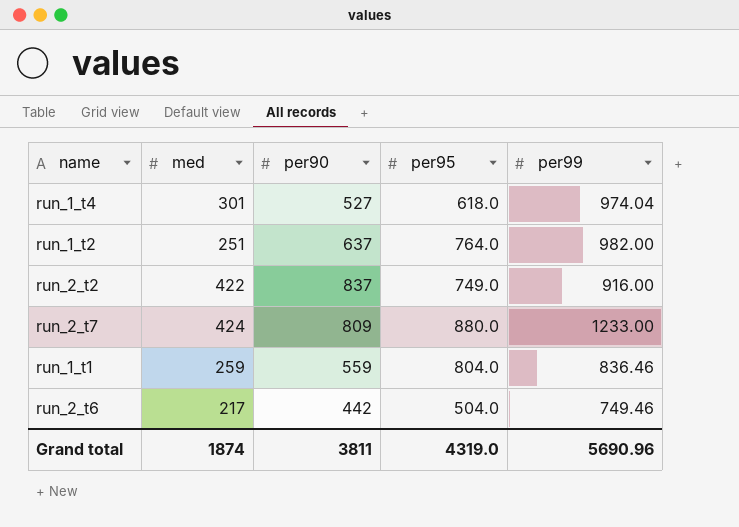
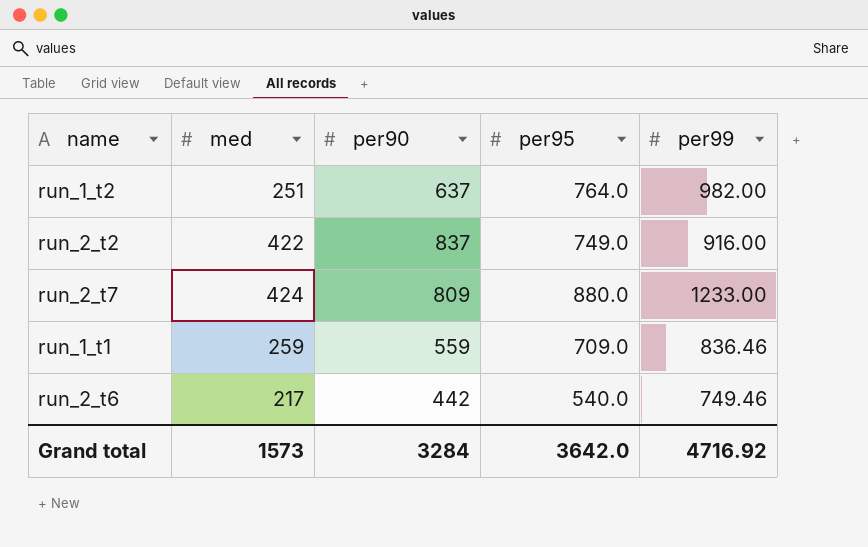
row run_1_t4: 301 | 527 | 618.0 | 974.04 -> none
run_1_t1 | per95: 804.0 -> 709.0
run_2_t6 | per95: 504.0 -> 540.0
Grand total | med: 1874 -> 1573
Grand total | per90: 3811 -> 3284
Grand total | per95: 4319.0 -> 3642.0
Grand total | per99: 5690.96 -> 4716.92

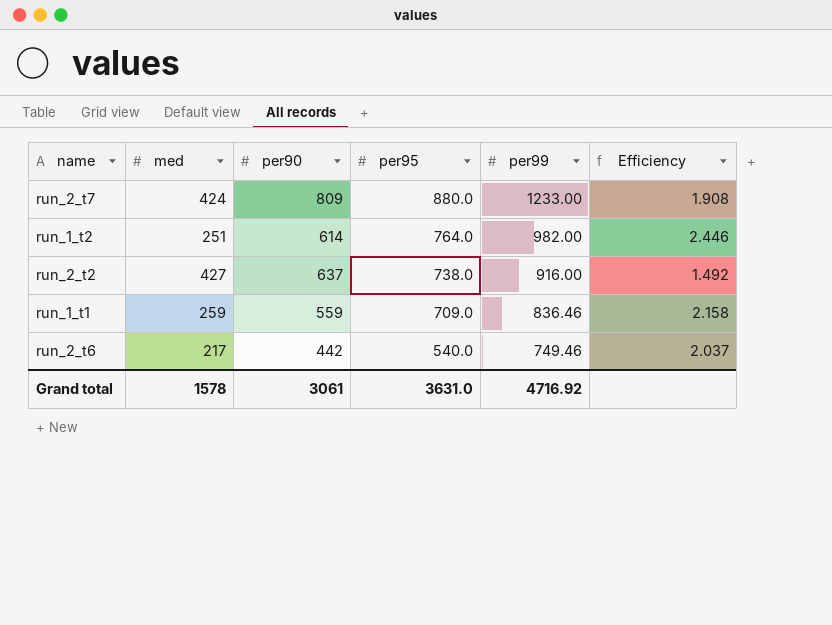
row order: none -> per95 descending
column Efficiency | formula: none -> [per90] / [med]
run_1_t2 | per90: 637 -> 614
run_2_t2 | med: 422 -> 427
run_2_t2 | per90: 837 -> 637
run_2_t2 | per95: 749.0 -> 738.0
Grand total | med: 1573 -> 1578
Grand total | per90: 3284 -> 3061
Grand total | per95: 3642.0 -> 3631.0

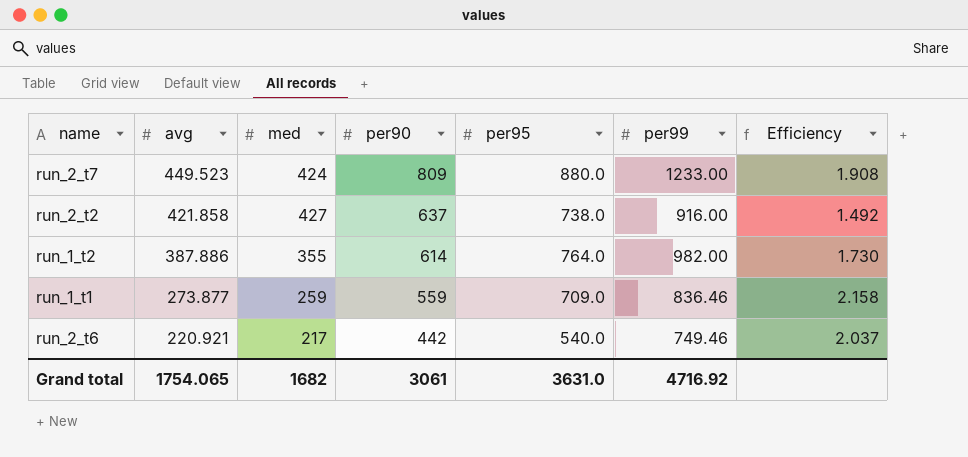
row order: per95 descending -> avg descending
column avg | position: none -> 2
run_1_t2 | med: 251 -> 355
run_1_t2 | Efficiency: 2.446 -> 1.730
Grand total | med: 1578 -> 1682

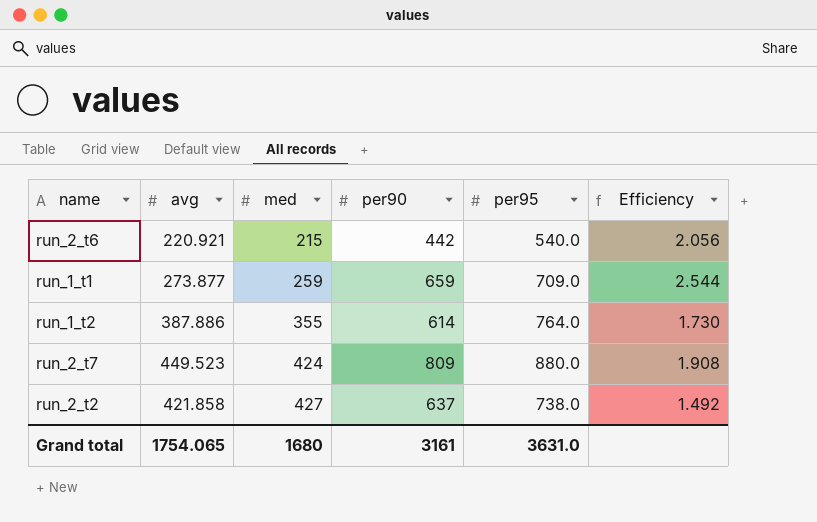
row order: avg descending -> med ascending
column per99 | position: 6 -> none
run_2_t6 | med: 217 -> 215
run_2_t6 | Efficiency: 2.037 -> 2.056
run_1_t1 | per90: 559 -> 659
run_1_t1 | Efficiency: 2.158 -> 2.544
Grand total | med: 1682 -> 1680
Grand total | per90: 3061 -> 3161

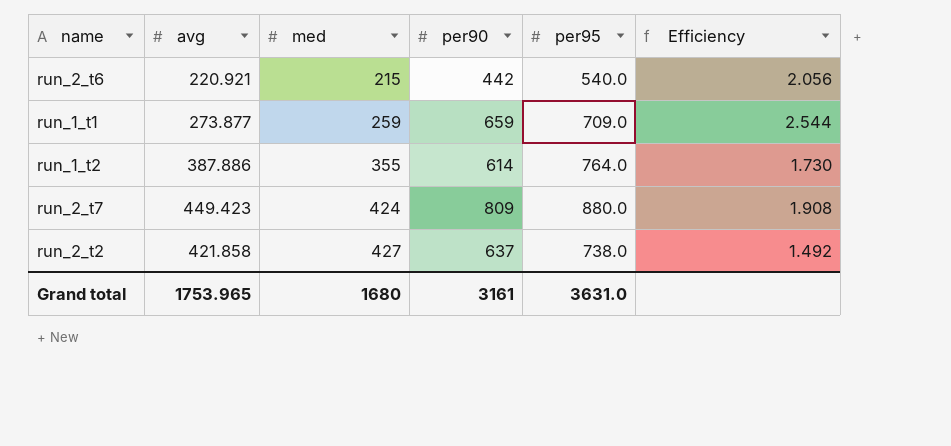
run_2_t7 | avg: 449.523 -> 449.423
Grand total | avg: 1754.065 -> 1753.965

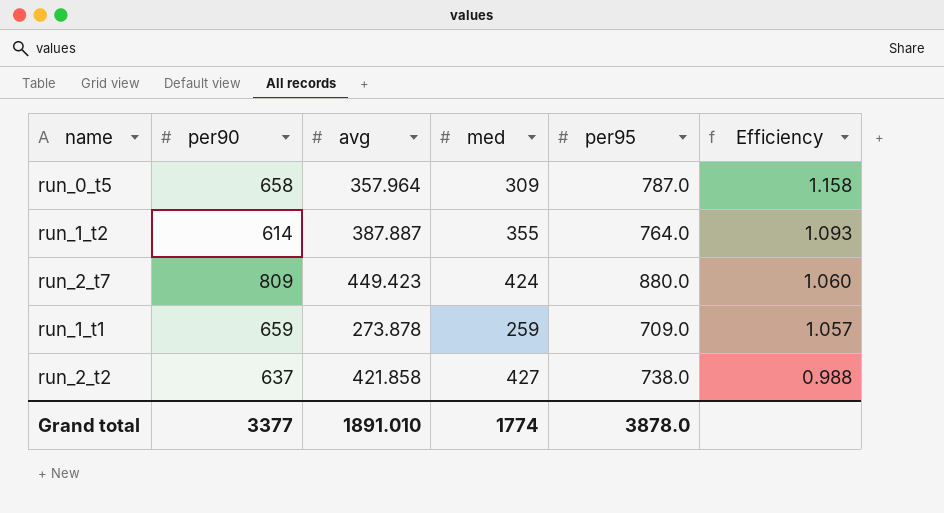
row order: med ascending -> Efficiency descending
column per90 | position: 4 -> 2
column Efficiency | formula: [per90] / [med] -> [avg] / [med]
row run_2_t6: 220.921 | 215 | 442 | 540.0 | 2.056 -> none
row run_0_t5: none -> 658 | 357.964 | 309 | 787.0 | 1.158
run_1_t2 | avg: 387.886 -> 387.887
run_1_t1 | avg: 273.877 -> 273.878
Grand total | per90: 3161 -> 3377
Grand total | avg: 1753.965 -> 1891.010
Grand total | med: 1680 -> 1774
Grand total | per95: 3631.0 -> 3878.0

